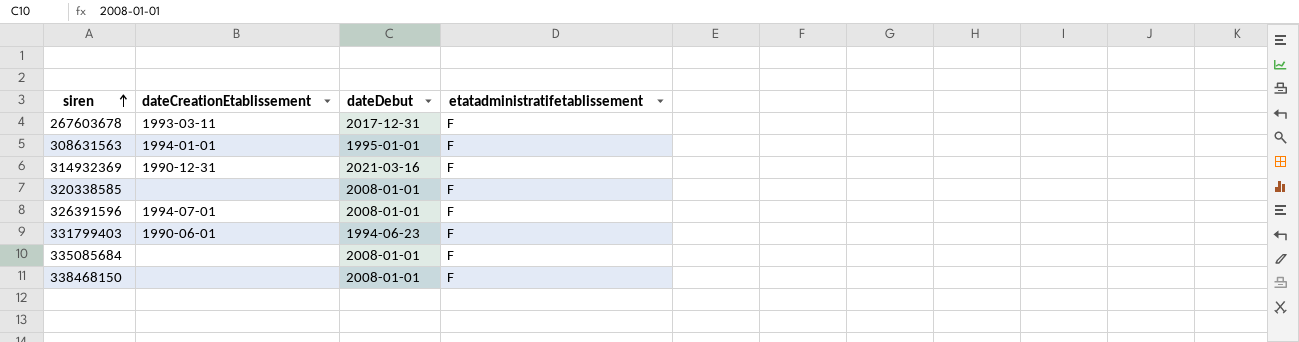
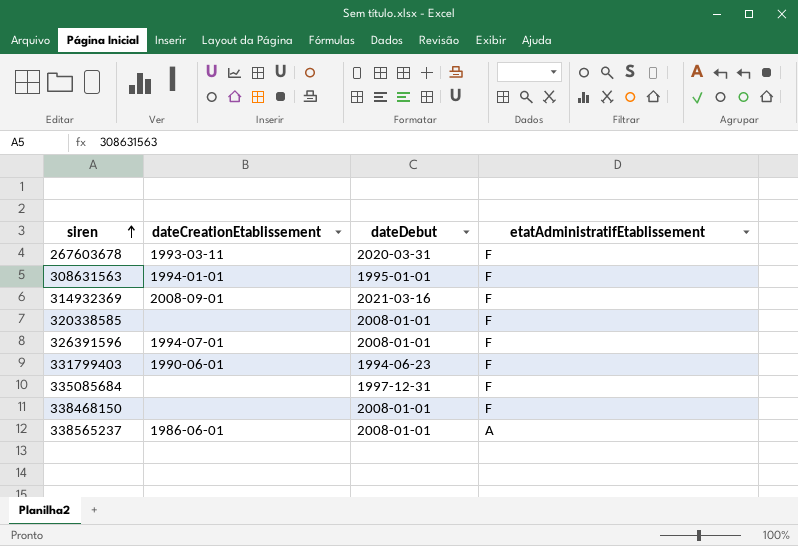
column name: etatadministratifetablissement -> etatAdministratifEtablissement
267603678 | dateDebut: 2017-12-31 -> 2020-03-31
314932369 | dateCreationEtablissement: 1990-12-31 -> 2008-09-01
335085684 | dateDebut: 2008-01-01 -> 1997-12-31
row 338565237: none -> 1986-06-01 | 2008-01-01 | A

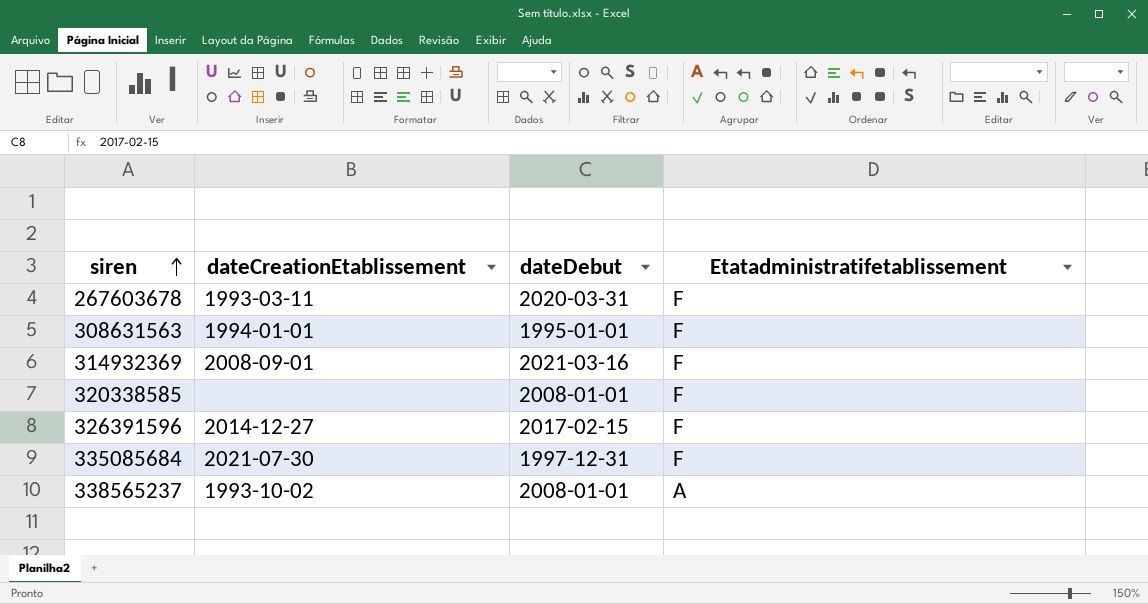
column name: etatAdministratifEtablissement -> Etatadministratifetablissement
row 331799403: 1990-06-01 | 1994-06-23 | F -> none
row 338468150: none | 2008-01-01 | F -> none
326391596 | dateCreationEtablissement: 1994-07-01 -> 2014-12-27
326391596 | dateDebut: 2008-01-01 -> 2017-02-15
335085684 | dateCreationEtablissement: none -> 2021-07-30
338565237 | dateCreationEtablissement: 1986-06-01 -> 1993-10-02

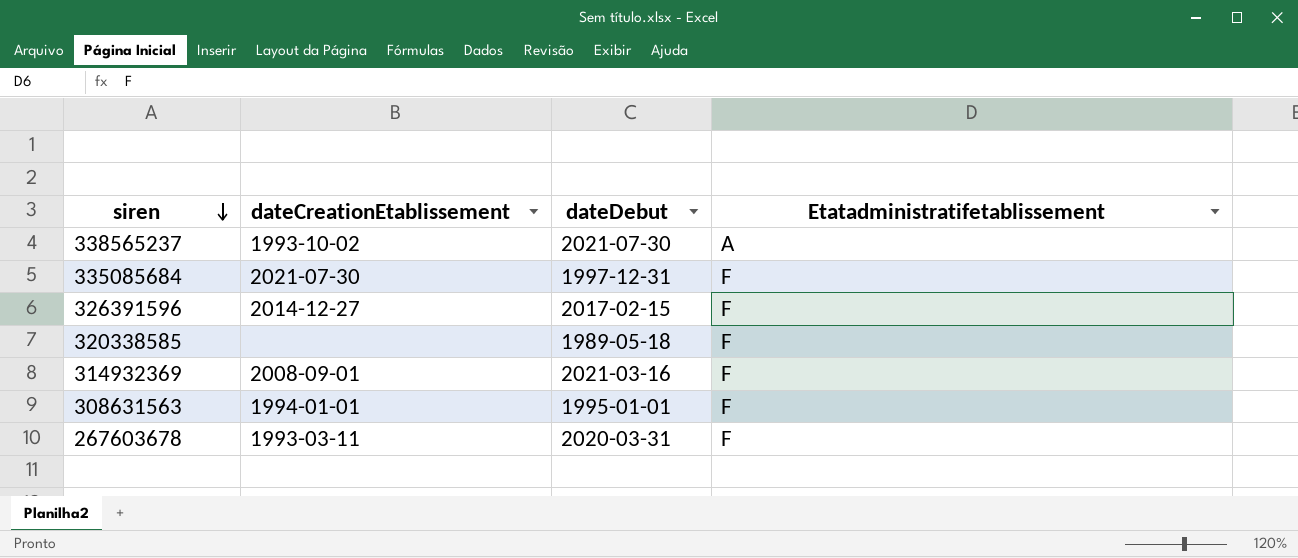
row order: siren ascending -> siren descending
338565237 | dateDebut: 2008-01-01 -> 2021-07-30
320338585 | dateDebut: 2008-01-01 -> 1989-05-18

